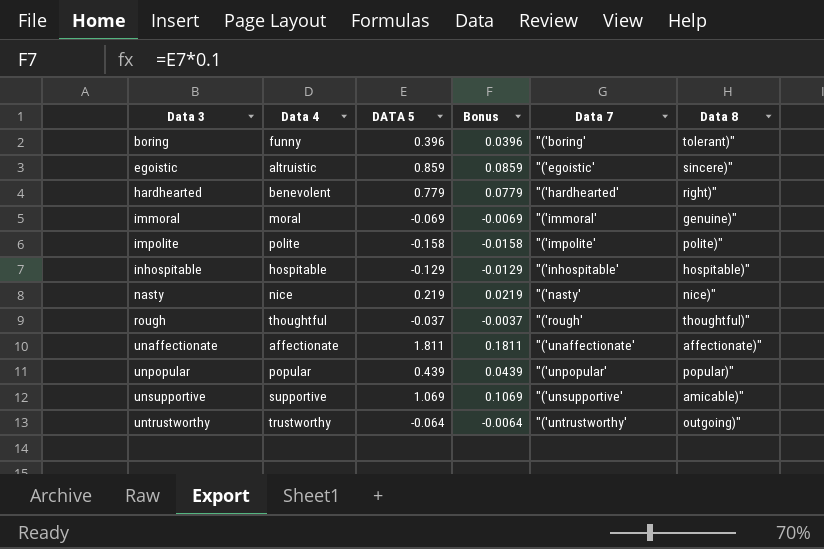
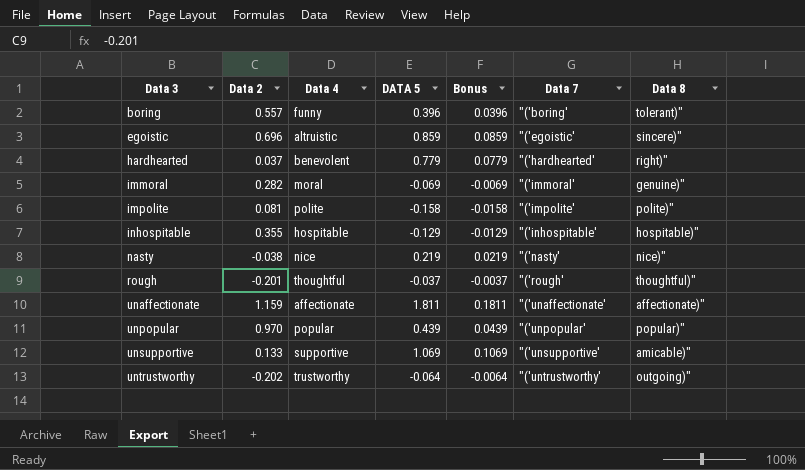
column Data 2 | position: none -> 2

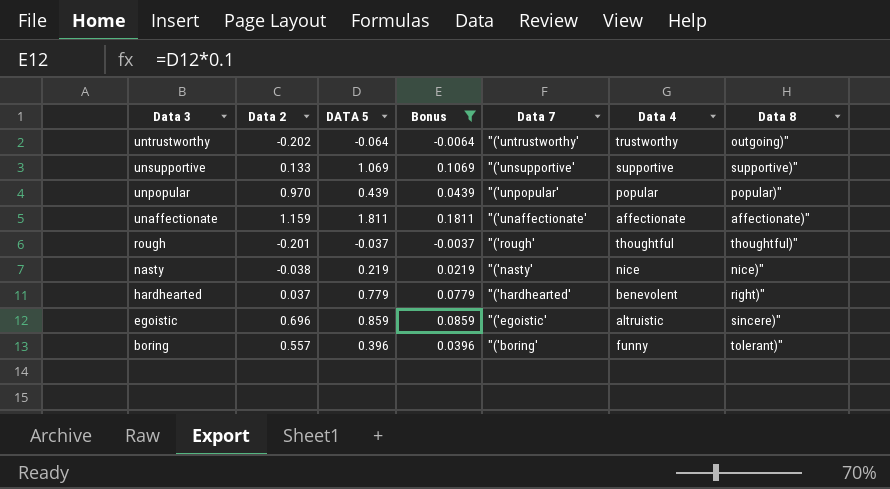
filter: none -> Bonus >= -0.0064
row order: Data 3 ascending -> Data 3 descending
column Data 4 | position: 3 -> 6
unsupportive | Data 8: amicable)" -> supportive)"

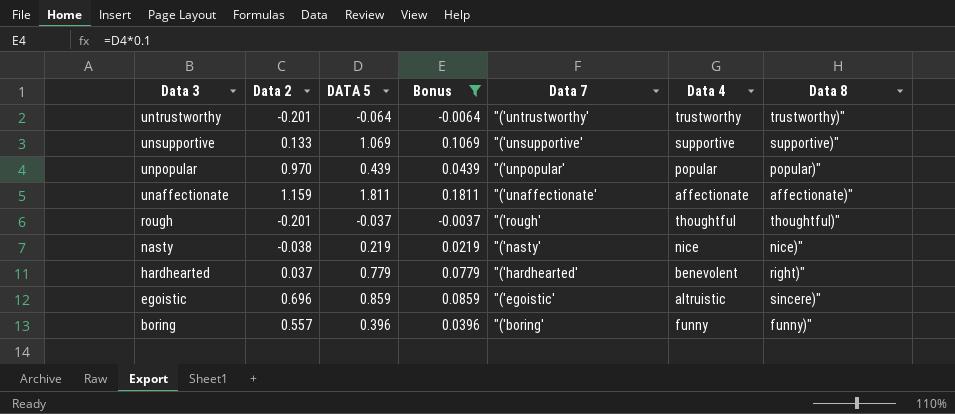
untrustworthy | Data 2: -0.202 -> -0.201
untrustworthy | Data 8: outgoing)" -> trustworthy)"
boring | Data 8: tolerant)" -> funny)"

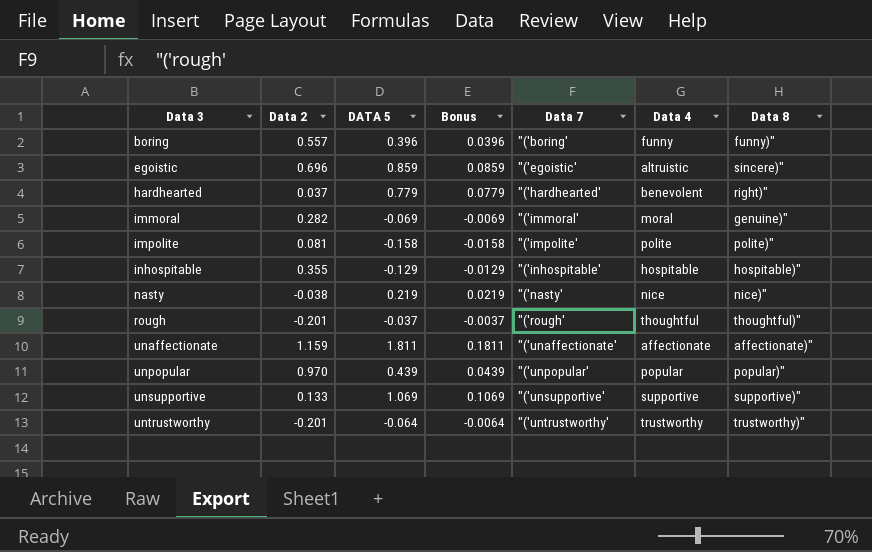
filter: Bonus >= -0.0064 -> none
row order: Data 3 descending -> Data 3 ascending

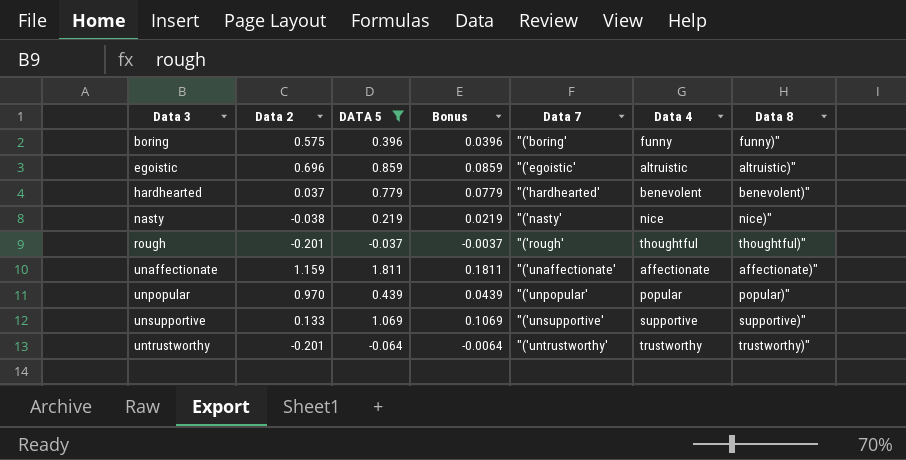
filter: none -> DATA 5 >= -0.064
boring | Data 2: 0.557 -> 0.575
egoistic | Data 8: sincere)" -> altruistic)"
hardhearted | Data 8: right)" -> benevolent)"

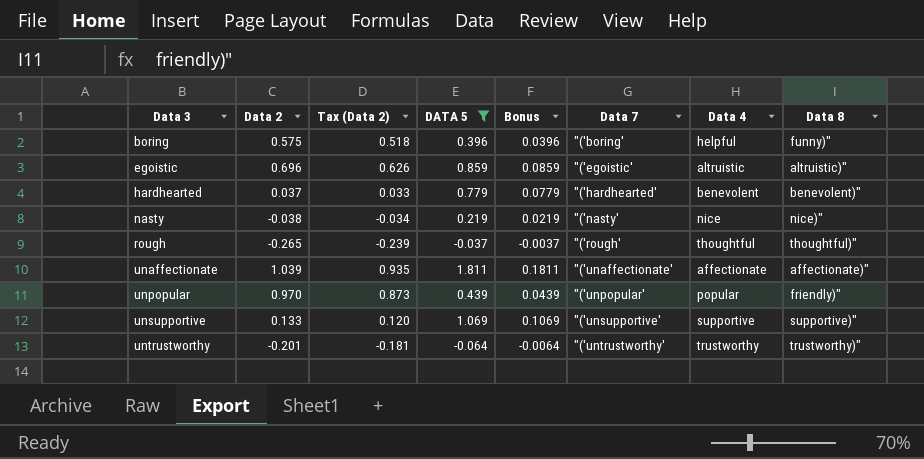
column Tax (Data 2) | formula: none -> [Data 2] * 0.9
boring | Data 4: funny -> helpful
rough | Data 2: -0.201 -> -0.265
unaffectionate | Data 2: 1.159 -> 1.039
unpopular | Data 8: popular)" -> friendly)"

